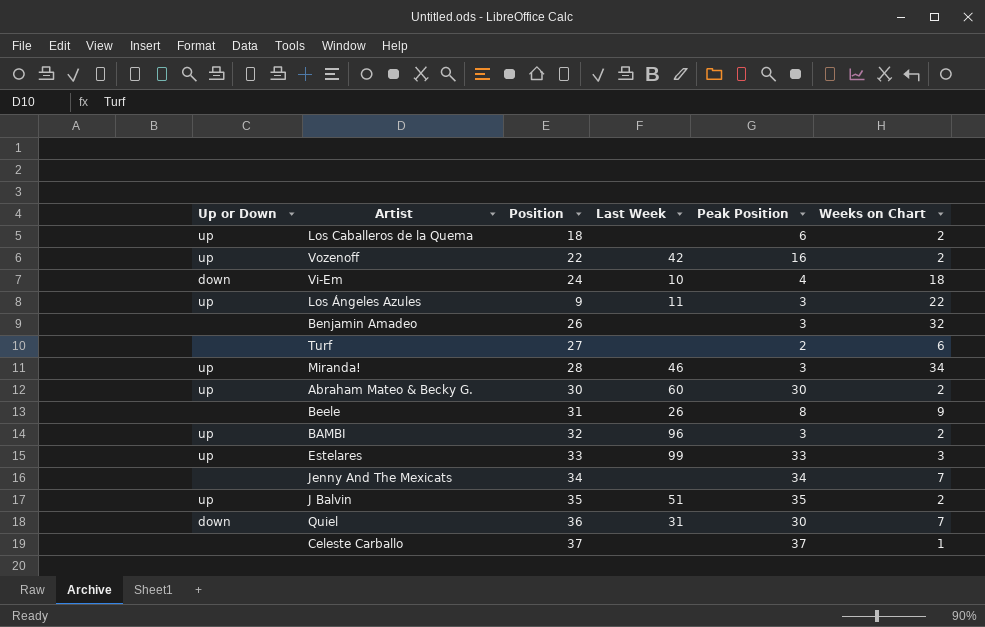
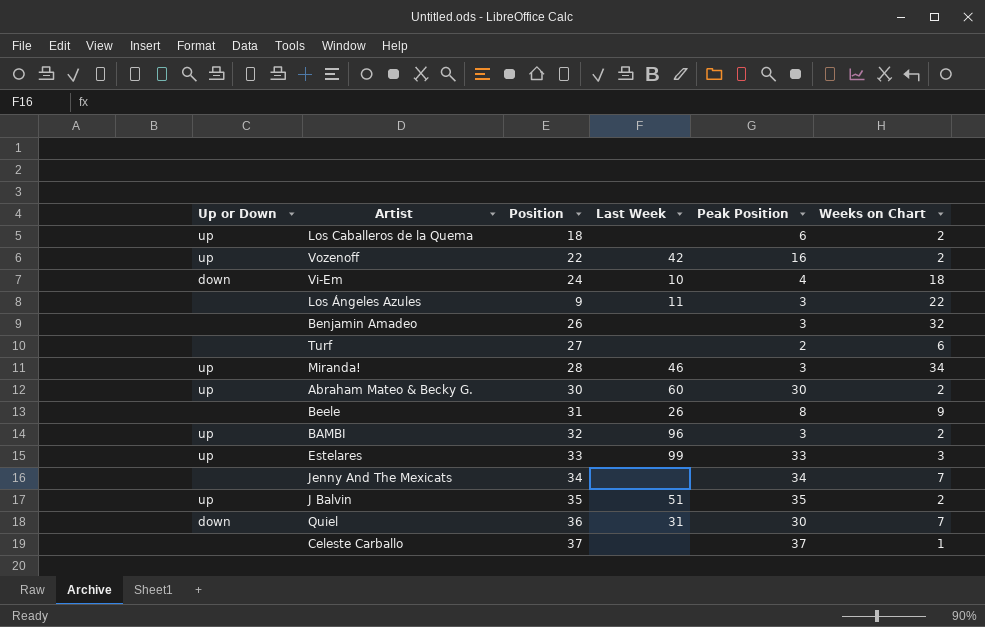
Los Ángeles Azules | Up or Down: up -> none

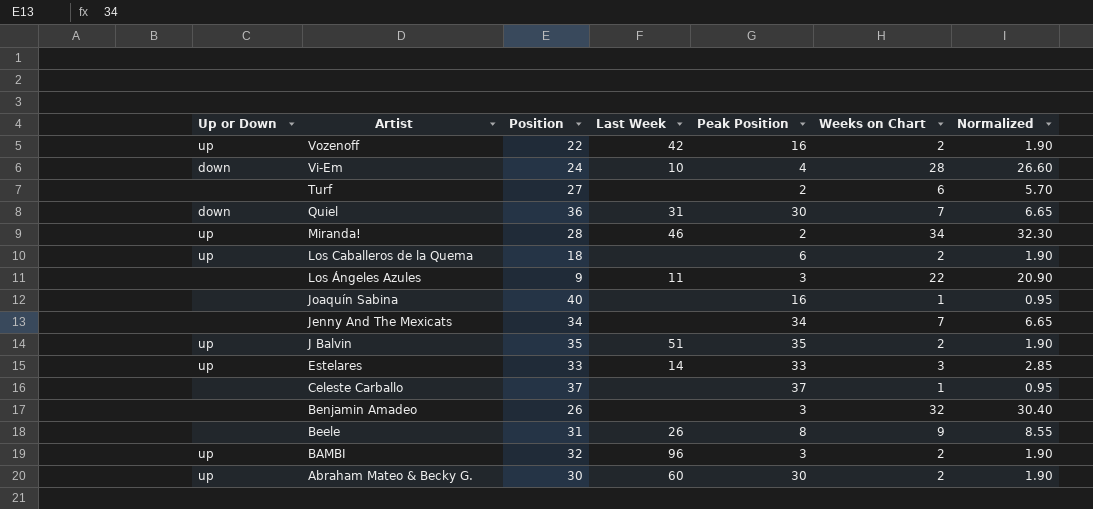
row order: none -> Artist descending
column Normalized | formula: none -> [Weeks on Chart] * 0.95
Vi-Em | Weeks on Chart: 18 -> 28
Miranda! | Peak Position: 3 -> 2
row Joaquín Sabina: none -> none | 40 | none | 16 | 1 | 0.95
Estelares | Last Week: 99 -> 14

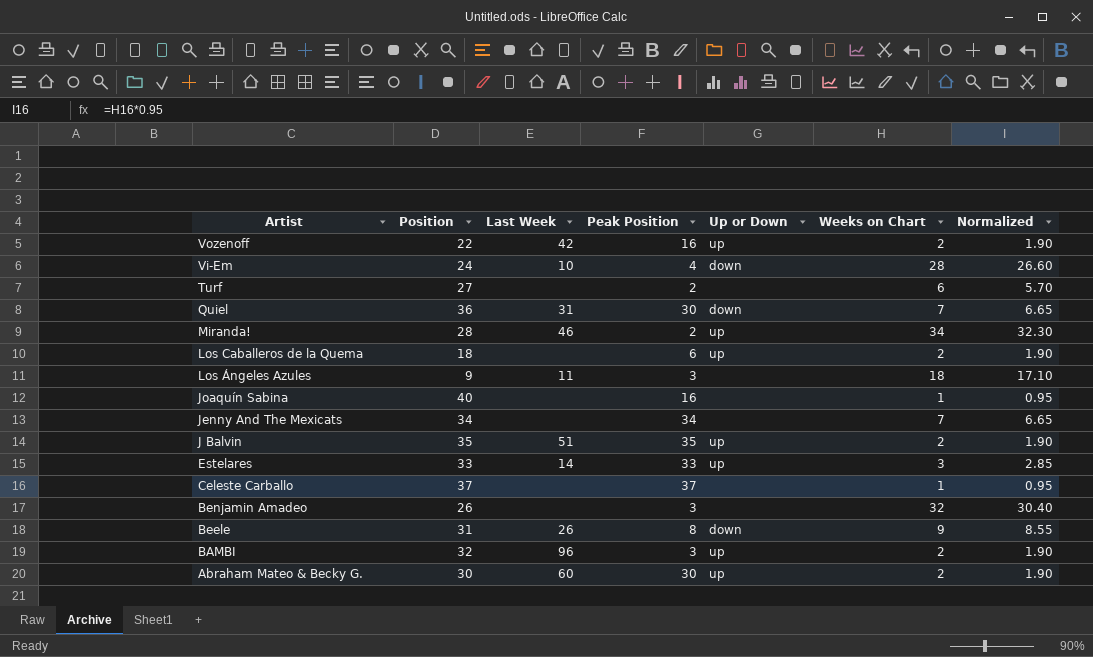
column Up or Down | position: 1 -> 5
Los Ángeles Azules | Weeks on Chart: 22 -> 18
Los Ángeles Azules | Normalized: 20.90 -> 17.10
Beele | Up or Down: none -> down

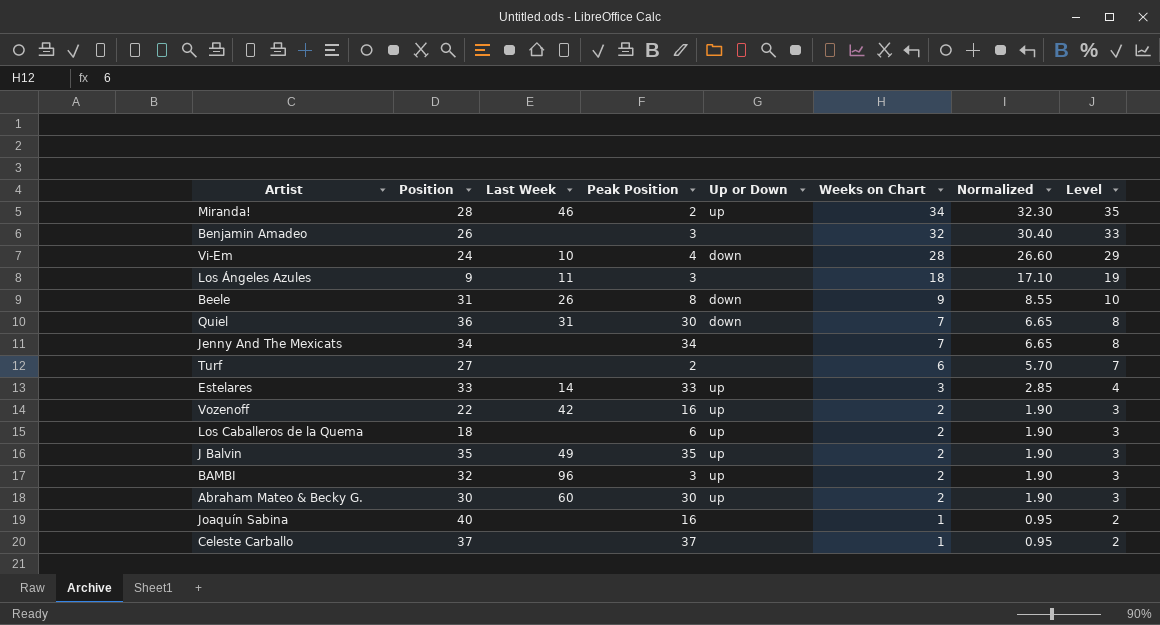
row order: Artist descending -> Weeks on Chart descending
column Level | formula: none -> [Weeks on Chart] + 1
J Balvin | Last Week: 51 -> 49

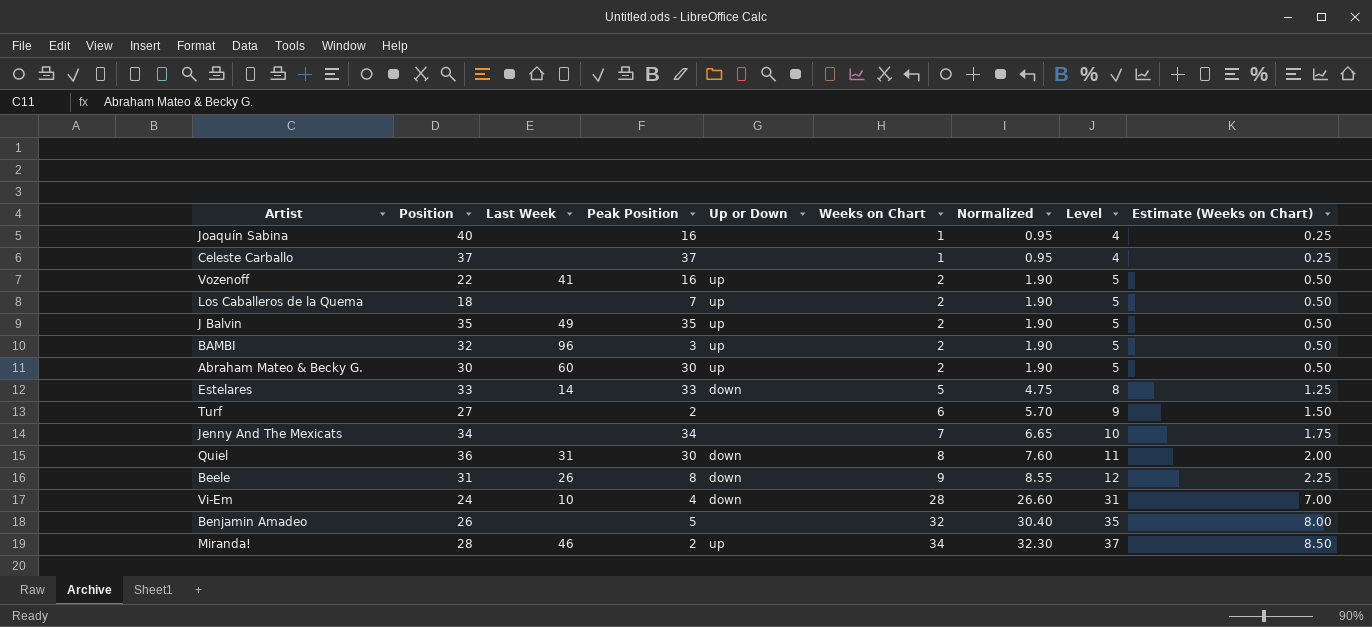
row order: Weeks on Chart descending -> Weeks on Chart ascending
column Level | formula: [Weeks on Chart] + 1 -> [Weeks on Chart] + 3
column Estimate (Weeks on Chart) | formula: none -> [Weeks on Chart] * 0.25
row Los Ángeles Azules: 9 | 11 | 3 | none | 18 | 17.10 | 19 -> none
Vozenoff | Last Week: 42 -> 41
Los Caballeros de la Quema | Peak Position: 6 -> 7
Estelares | Up or Down: up -> down
Estelares | Weeks on Chart: 3 -> 5
Estelares | Normalized: 2.85 -> 4.75
Quiel | Weeks on Chart: 7 -> 8
Quiel | Normalized: 6.65 -> 7.60
Benjamin Amadeo | Peak Position: 3 -> 5

